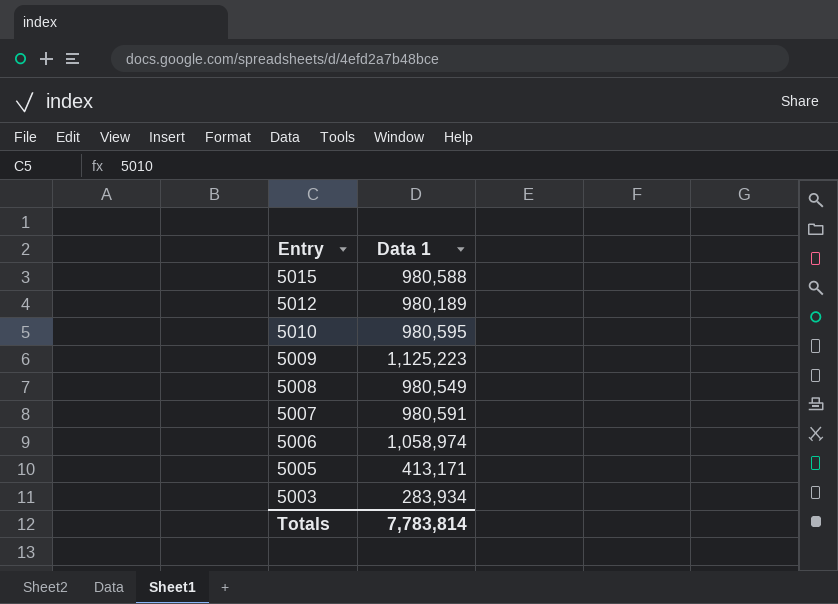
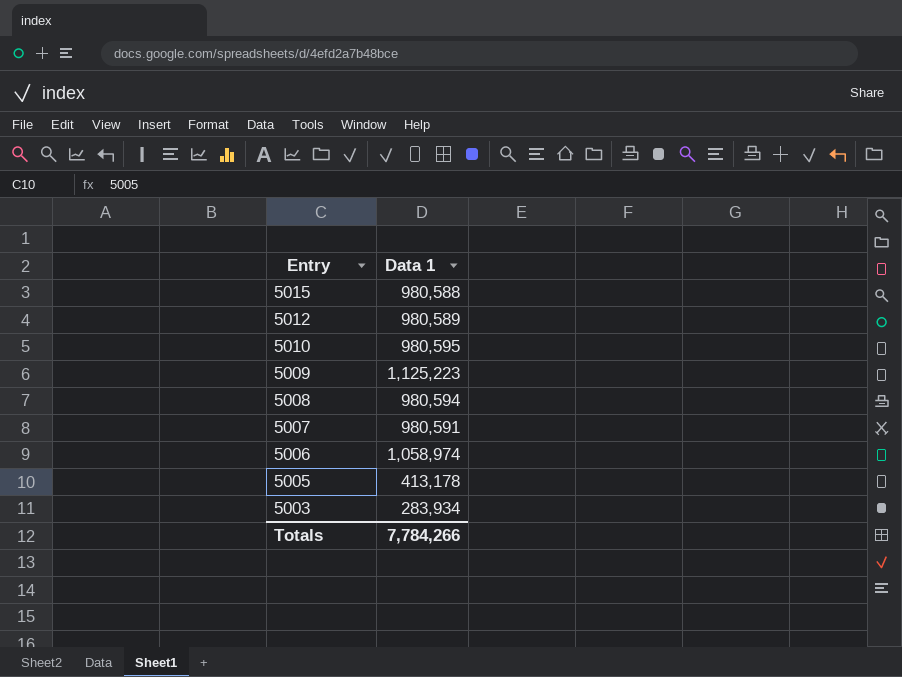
5012 | Data 1: 980,189 -> 980,589
5008 | Data 1: 980,549 -> 980,594
5005 | Data 1: 413,171 -> 413,178
Totals | Data 1: 7,783,814 -> 7,784,266

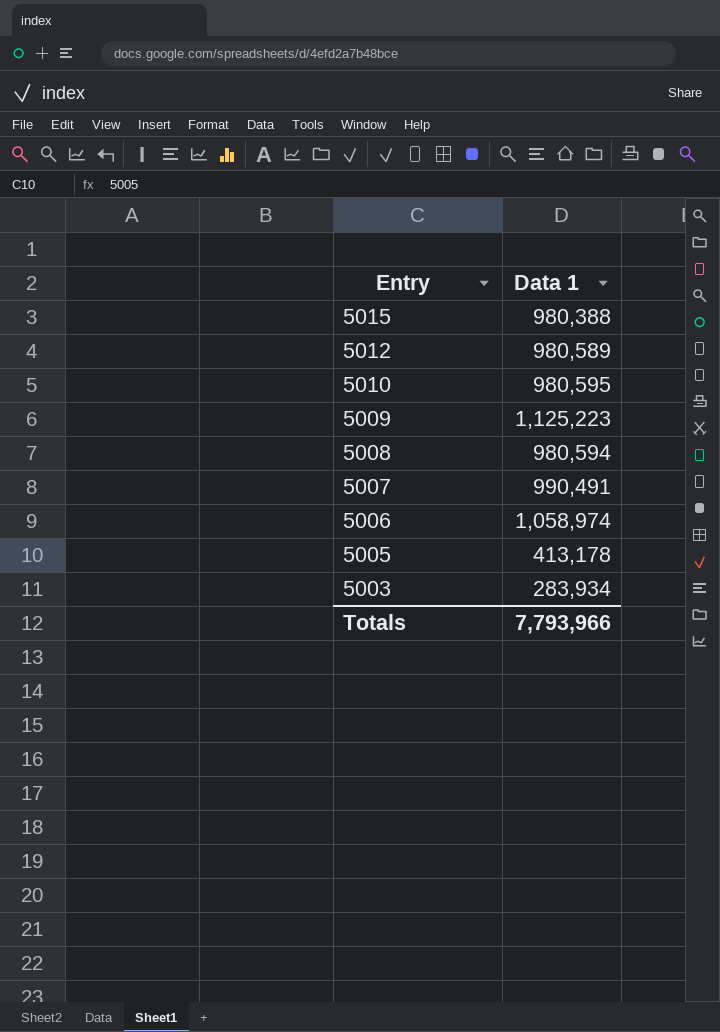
5015 | Data 1: 980,588 -> 980,388
5007 | Data 1: 980,591 -> 990,491
Totals | Data 1: 7,784,266 -> 7,793,966

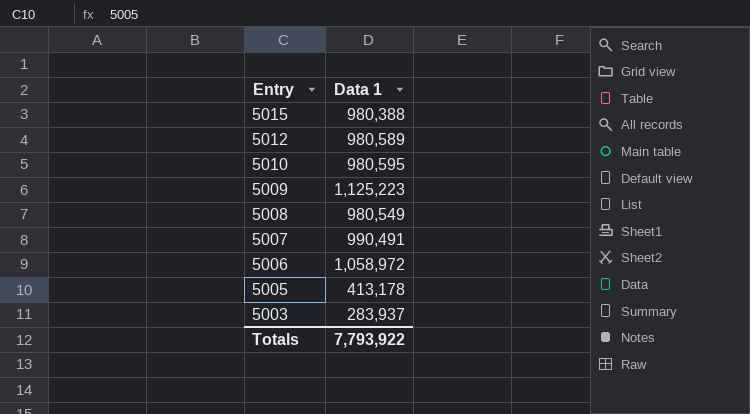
5008 | Data 1: 980,594 -> 980,549
5006 | Data 1: 1,058,974 -> 1,058,972
5003 | Data 1: 283,934 -> 283,937
Totals | Data 1: 7,793,966 -> 7,793,922

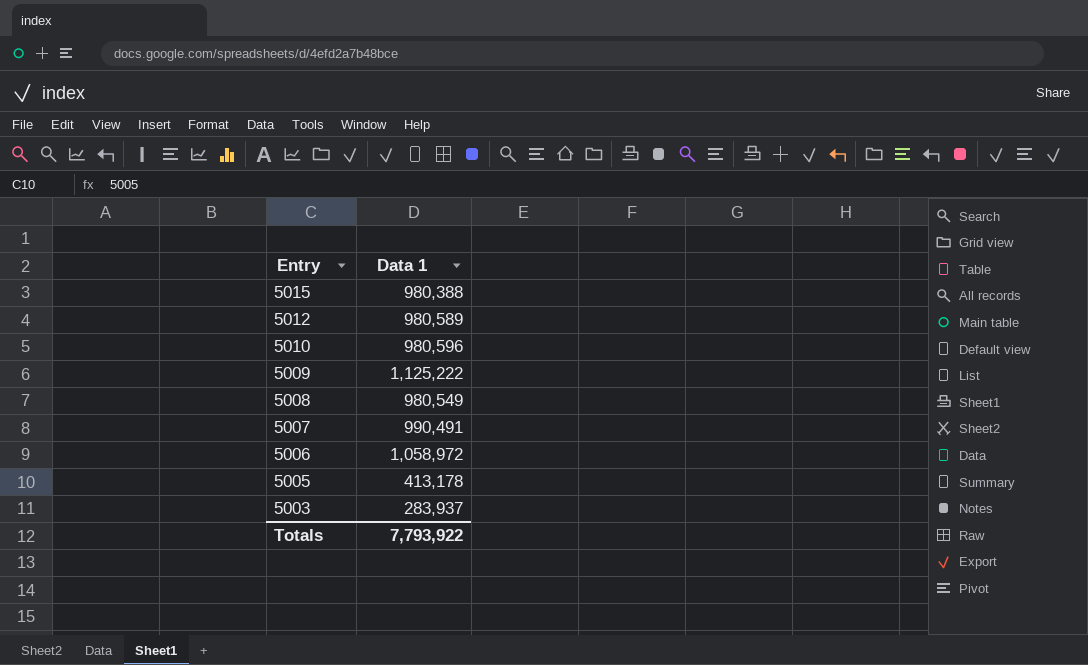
5010 | Data 1: 980,595 -> 980,596
5009 | Data 1: 1,125,223 -> 1,125,222

